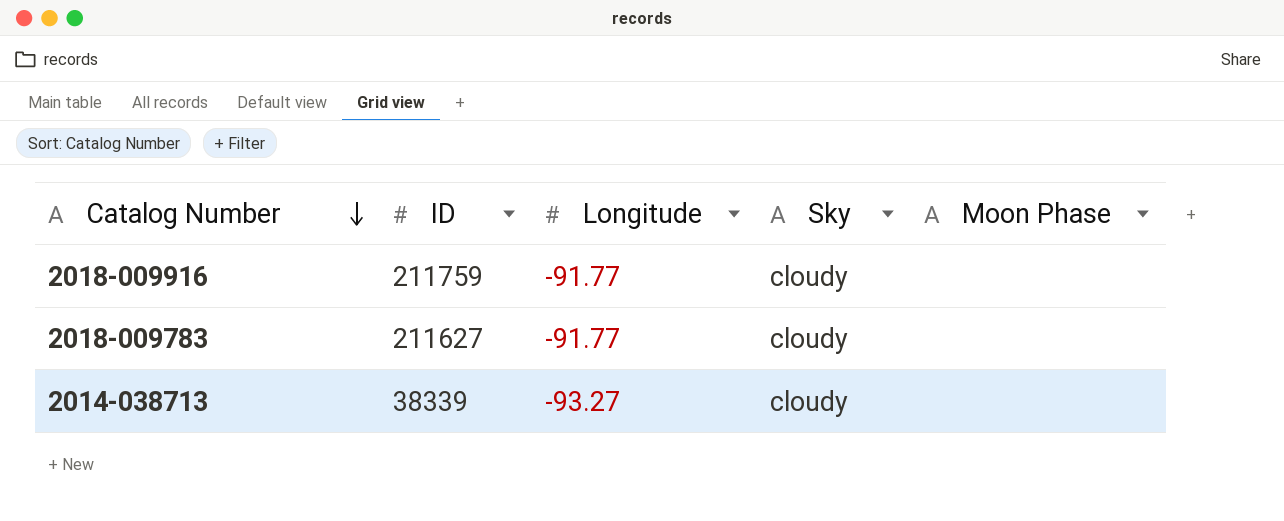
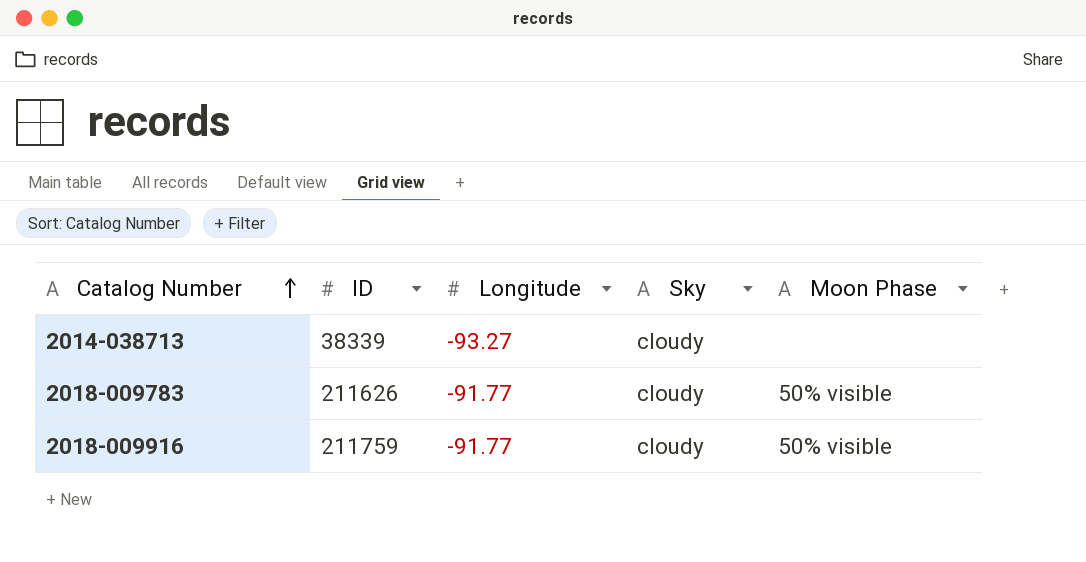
row order: Catalog Number descending -> Catalog Number ascending
2018-009783 | ID: 211627 -> 211626
2018-009783 | Moon Phase: none -> 50% visible
2018-009916 | Moon Phase: none -> 50% visible

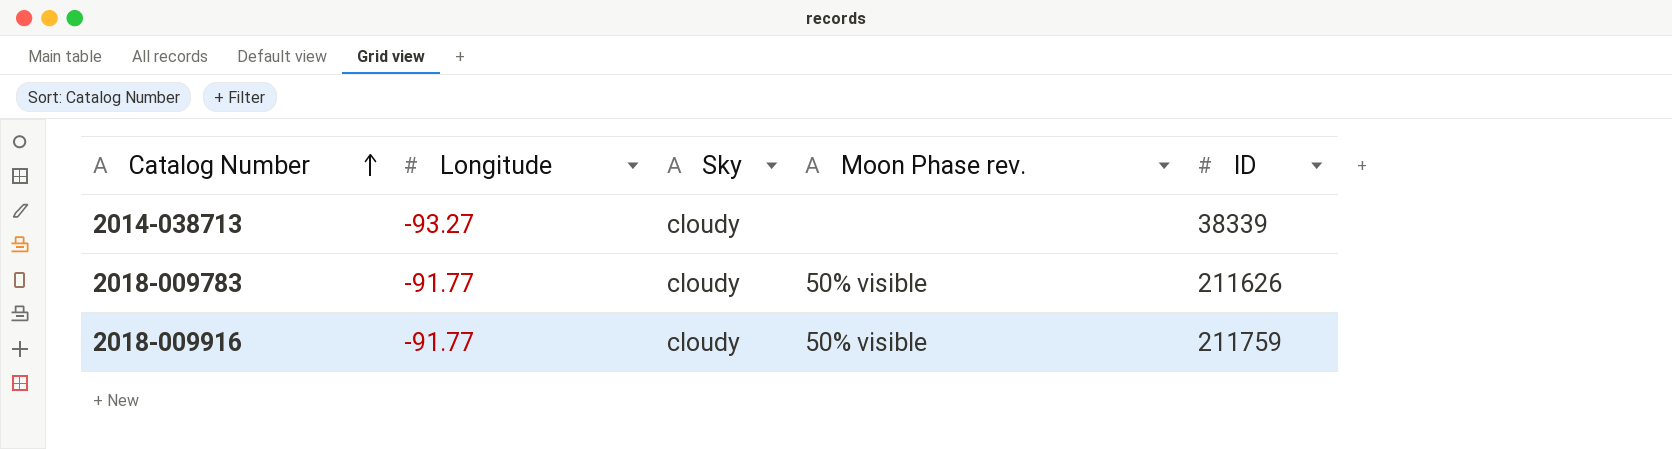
column name: Moon Phase -> Moon Phase rev.
column ID | position: 2 -> 5

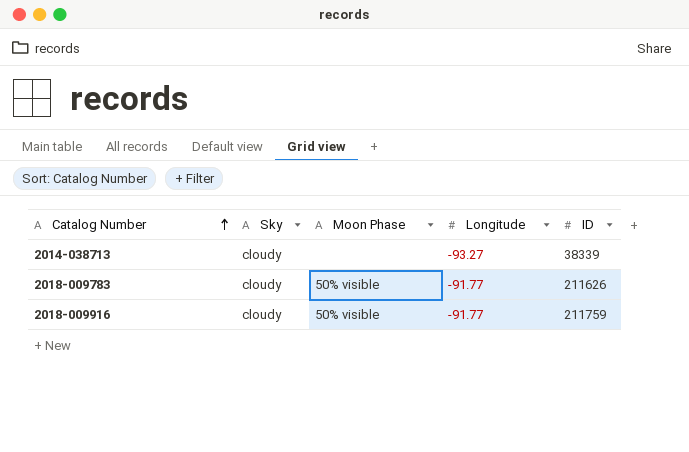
column name: Moon Phase rev. -> Moon Phase
column Longitude | position: 2 -> 4

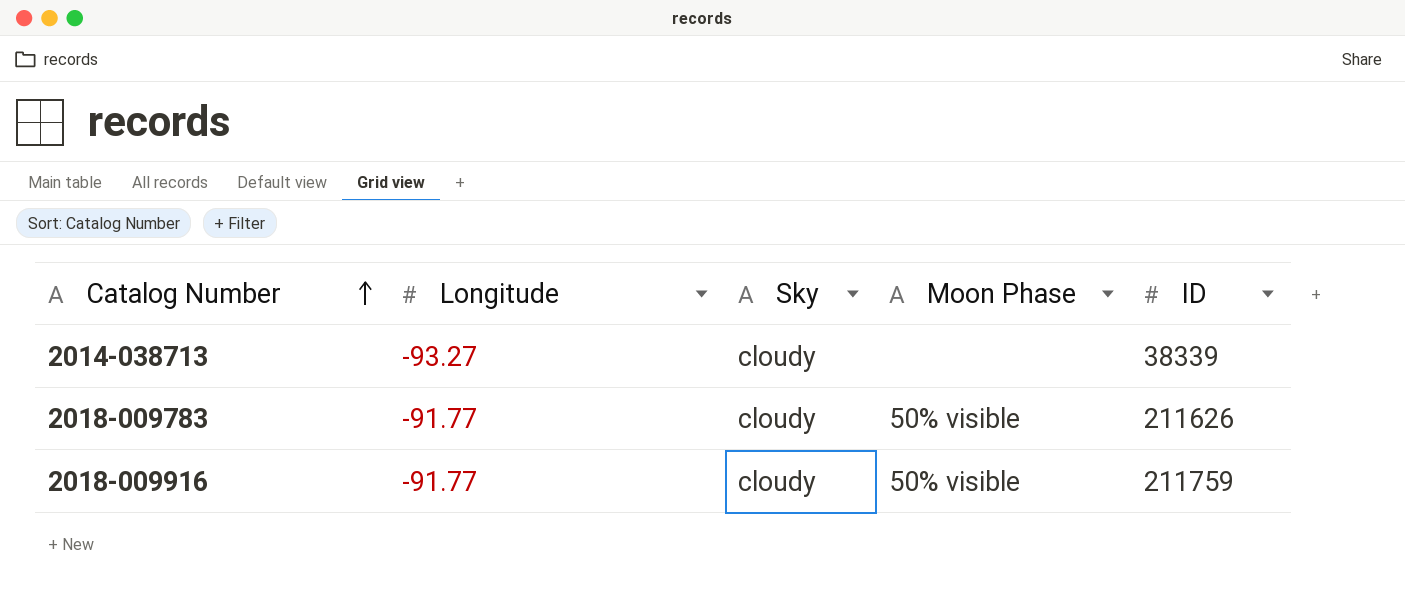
column Longitude | position: 4 -> 2

